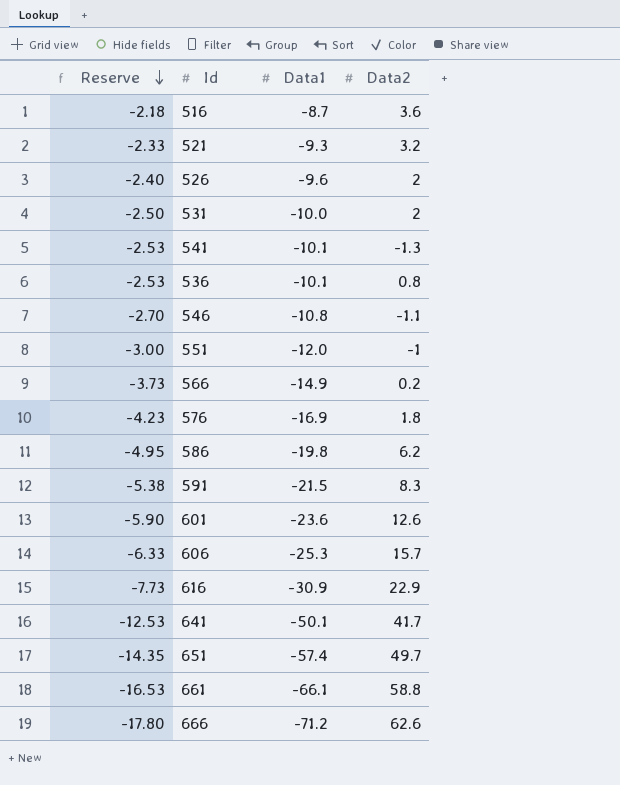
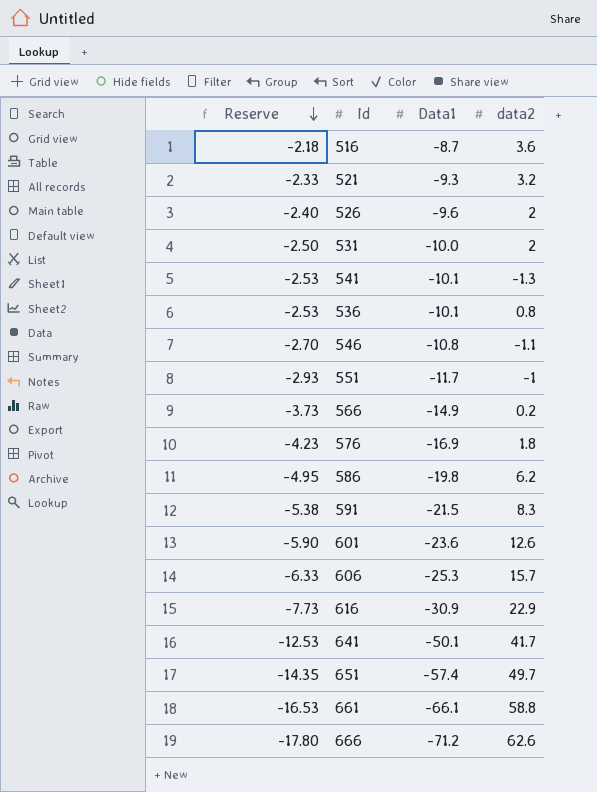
column name: Data2 -> data2
551 | Reserve: -3.00 -> -2.93
551 | Data1: -12.0 -> -11.7

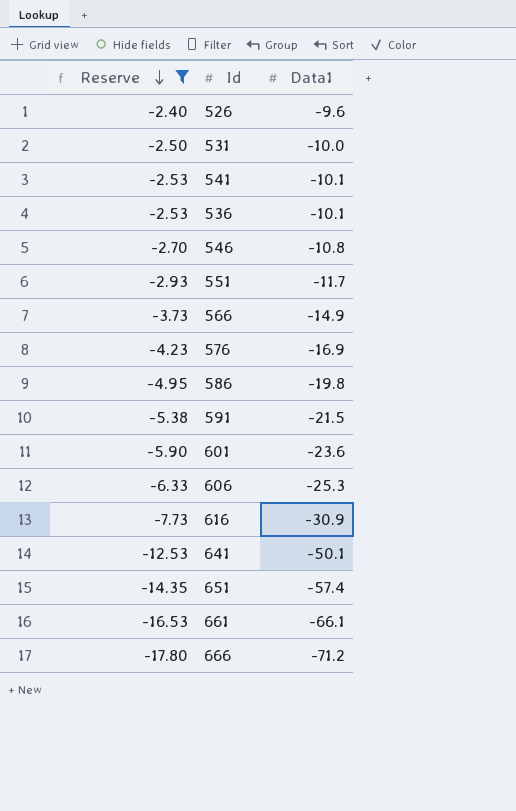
filter: none -> Reserve <= -2.40
column data2 | position: 4 -> none

